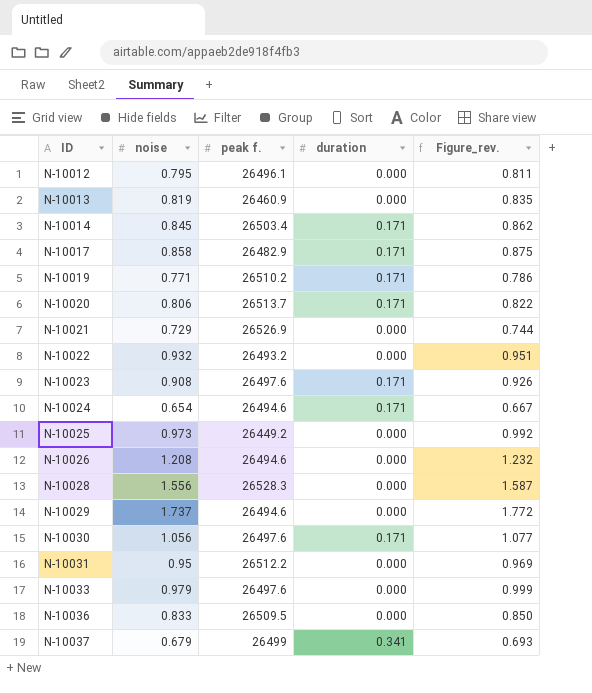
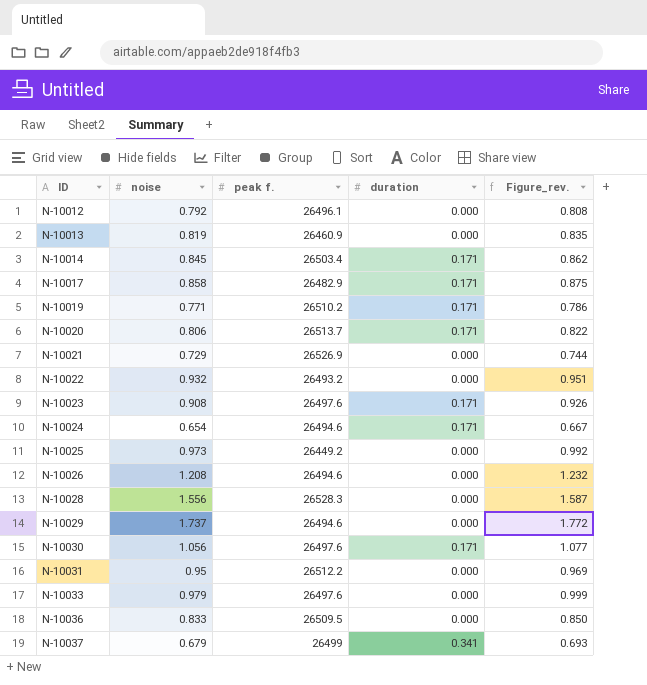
N-10012 | noise: 0.795 -> 0.792
N-10012 | Figure_rev.: 0.811 -> 0.808

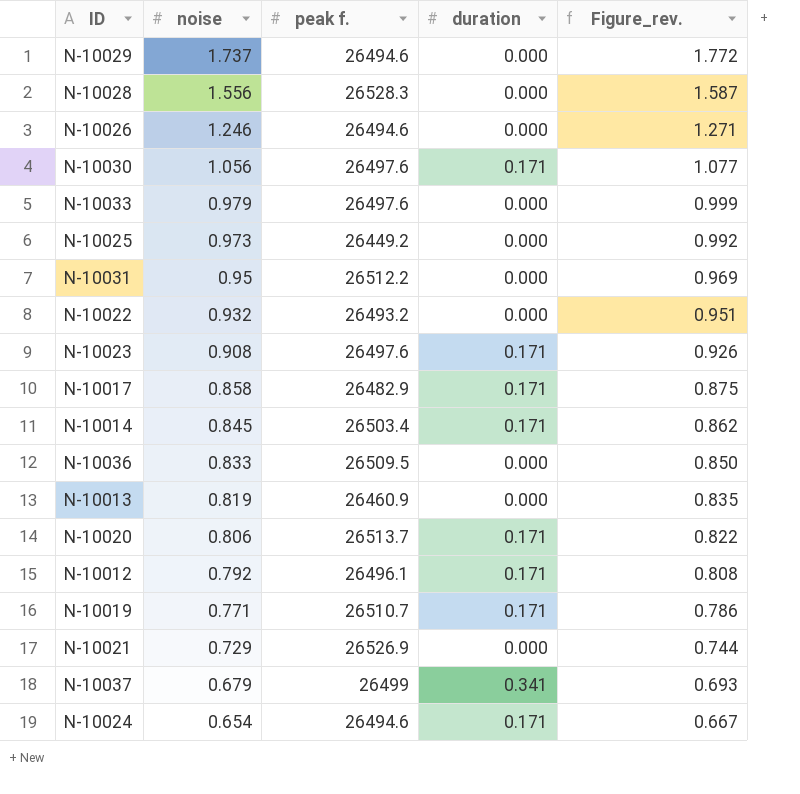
row order: ID ascending -> noise descending
N-10026 | noise: 1.208 -> 1.246
N-10026 | Figure_rev.: 1.232 -> 1.271
N-10012 | duration: 0.000 -> 0.171
N-10019 | peak f.: 26510.2 -> 26510.7

